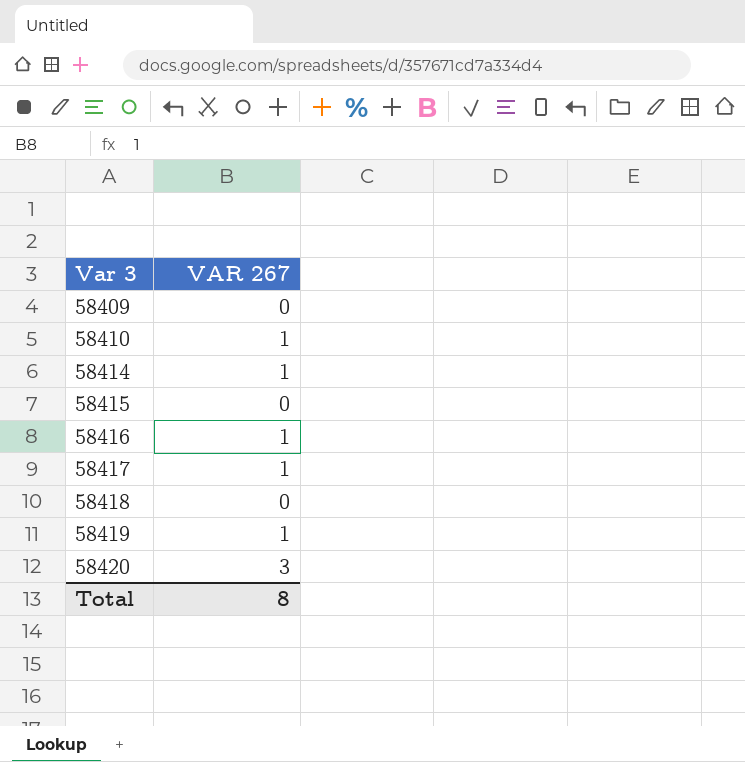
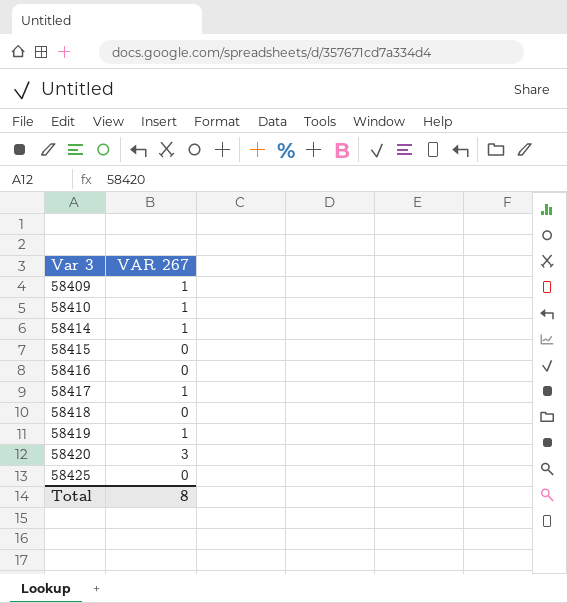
58409 | VAR 267: 0 -> 1
58416 | VAR 267: 1 -> 0
row 58425: none -> 0

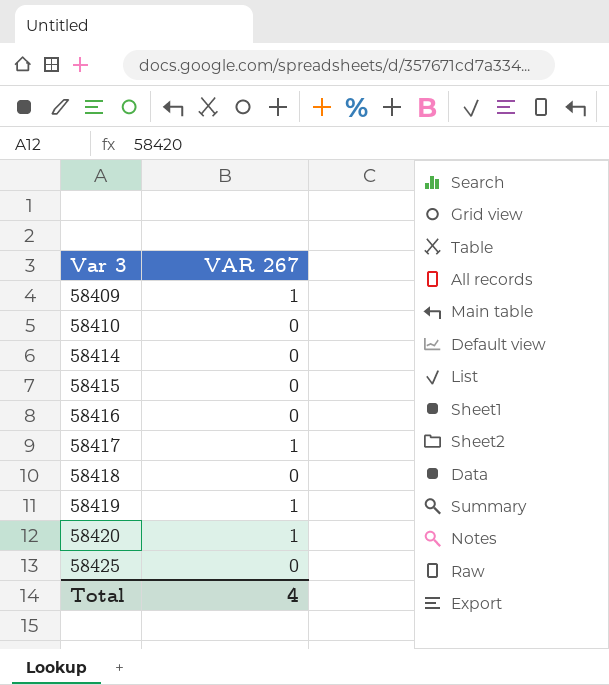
58410 | VAR 267: 1 -> 0
58414 | VAR 267: 1 -> 0
58420 | VAR 267: 3 -> 1
Total | VAR 267: 8 -> 4

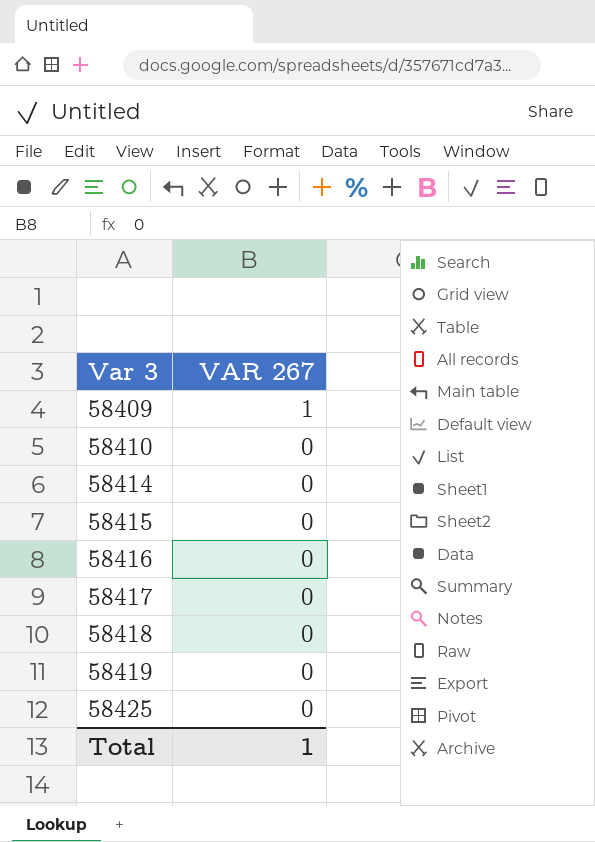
row 58420: 1 -> none
58417 | VAR 267: 1 -> 0
58419 | VAR 267: 1 -> 0
Total | VAR 267: 4 -> 1

